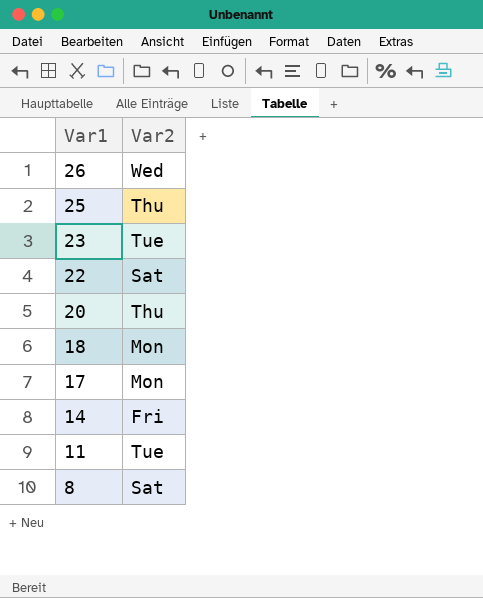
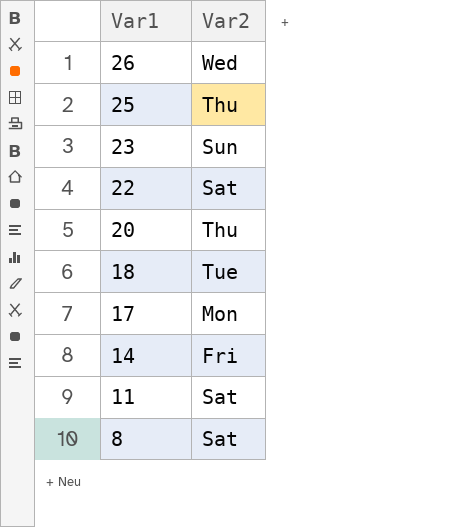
23 | Var2: Tue -> Sun
18 | Var2: Mon -> Tue
11 | Var2: Tue -> Sat

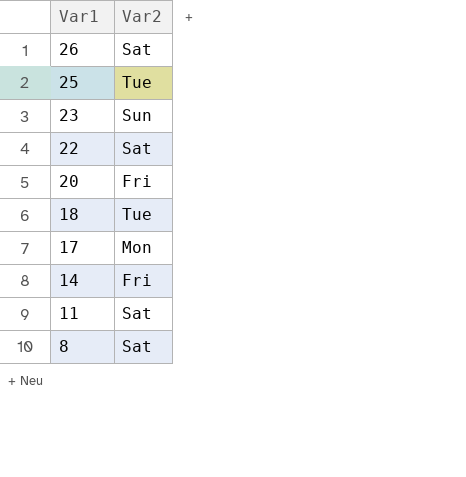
26 | Var2: Wed -> Sat
25 | Var2: Thu -> Tue
20 | Var2: Thu -> Fri

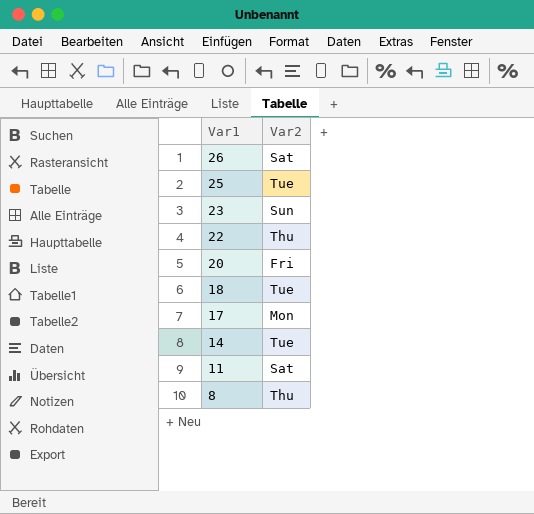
22 | Var2: Sat -> Thu
14 | Var2: Fri -> Tue
8 | Var2: Sat -> Thu

